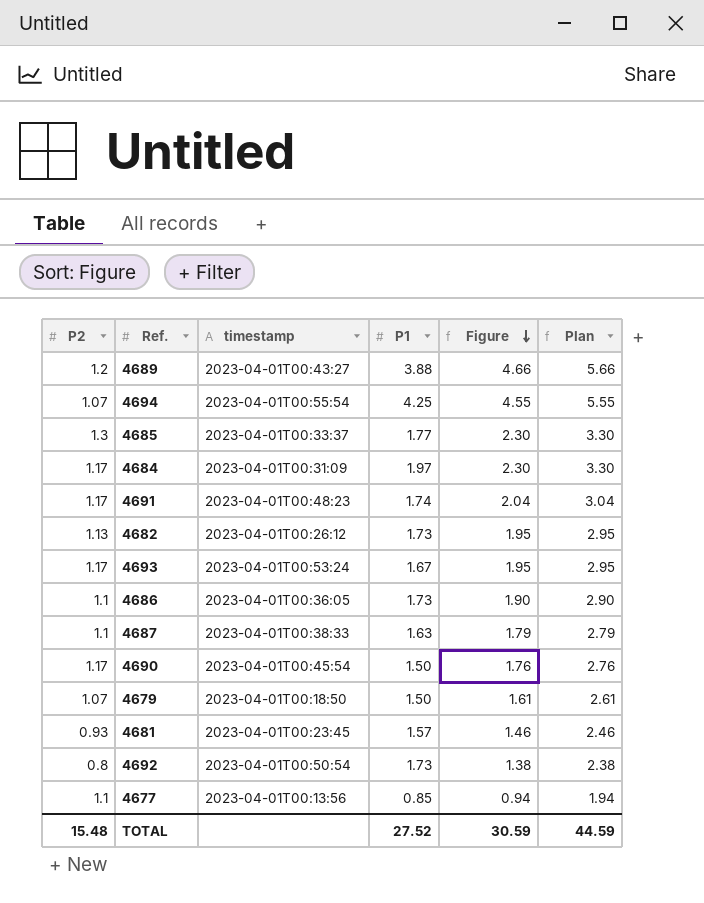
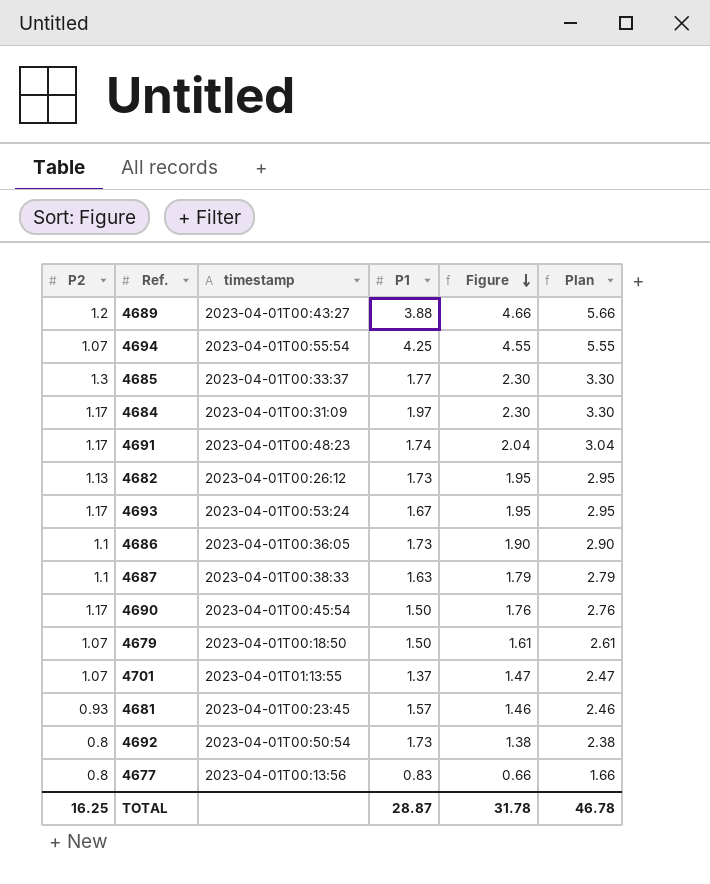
row 4701: none -> 1.07 | 2023-04-01T01:13:55 | 1.37 | 1.47 | 2.47
4677 | P2: 1.1 -> 0.8
4677 | P1: 0.85 -> 0.83
4677 | Figure: 0.94 -> 0.66
4677 | Plan: 1.94 -> 1.66
TOTAL | P2: 15.48 -> 16.25
TOTAL | P1: 27.52 -> 28.87
TOTAL | Figure: 30.59 -> 31.78
TOTAL | Plan: 44.59 -> 46.78

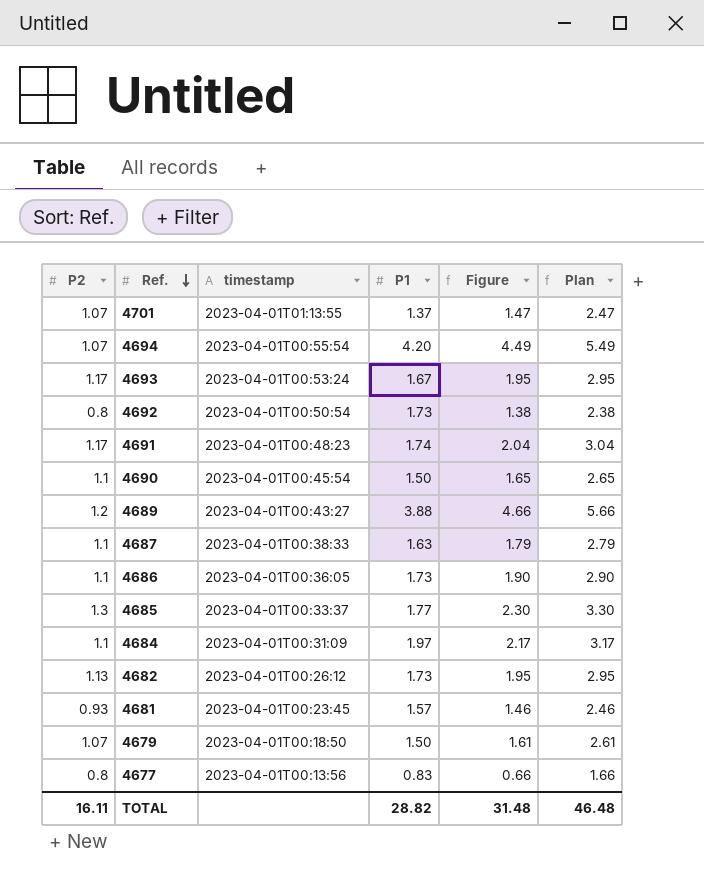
row order: Figure descending -> Ref. descending
4694 | P1: 4.25 -> 4.20
4694 | Figure: 4.55 -> 4.49
4694 | Plan: 5.55 -> 5.49
4690 | P2: 1.17 -> 1.1
4690 | Figure: 1.76 -> 1.65
4690 | Plan: 2.76 -> 2.65
4684 | P2: 1.17 -> 1.1
4684 | Figure: 2.30 -> 2.17
4684 | Plan: 3.30 -> 3.17
TOTAL | P2: 16.25 -> 16.11
TOTAL | P1: 28.87 -> 28.82
TOTAL | Figure: 31.78 -> 31.48
TOTAL | Plan: 46.78 -> 46.48

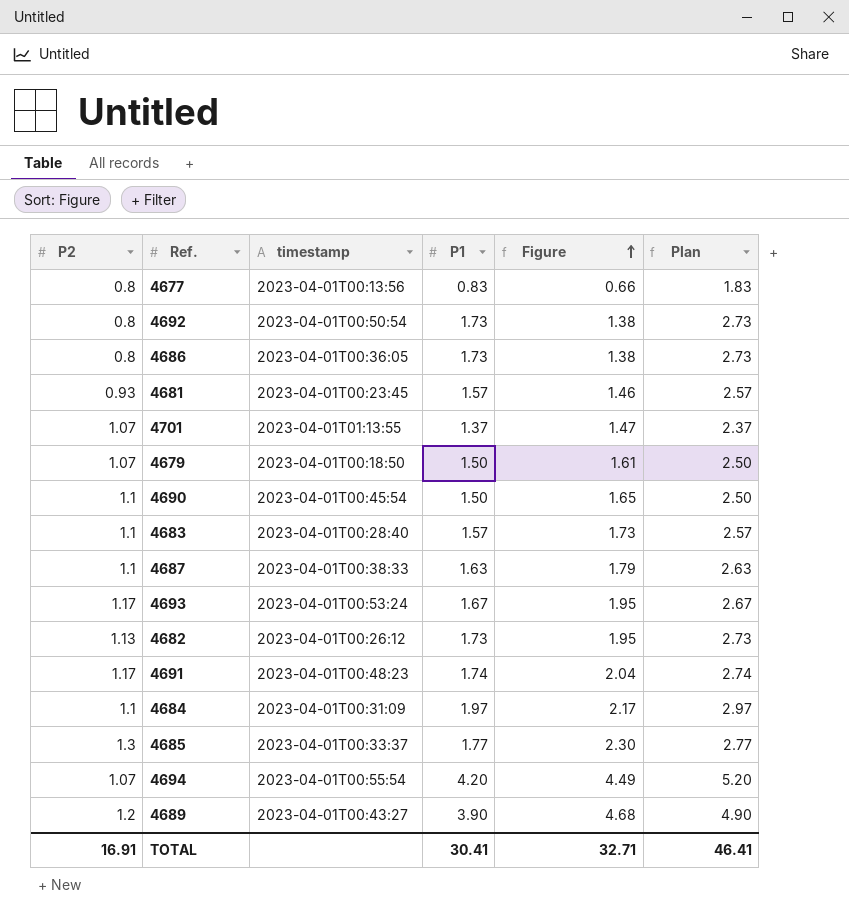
row order: Ref. descending -> Figure ascending
column Plan | formula: [Figure] + 1 -> [P1] + 1
4686 | P2: 1.1 -> 0.8
4686 | Figure: 1.90 -> 1.38
row 4683: none -> 1.1 | 2023-04-01T00:28:40 | 1.57 | 1.73 | 2.57
4689 | P1: 3.88 -> 3.90
4689 | Figure: 4.66 -> 4.68
TOTAL | P2: 16.11 -> 16.91
TOTAL | P1: 28.82 -> 30.41
TOTAL | Figure: 31.48 -> 32.71
TOTAL | Plan: 46.48 -> 46.41

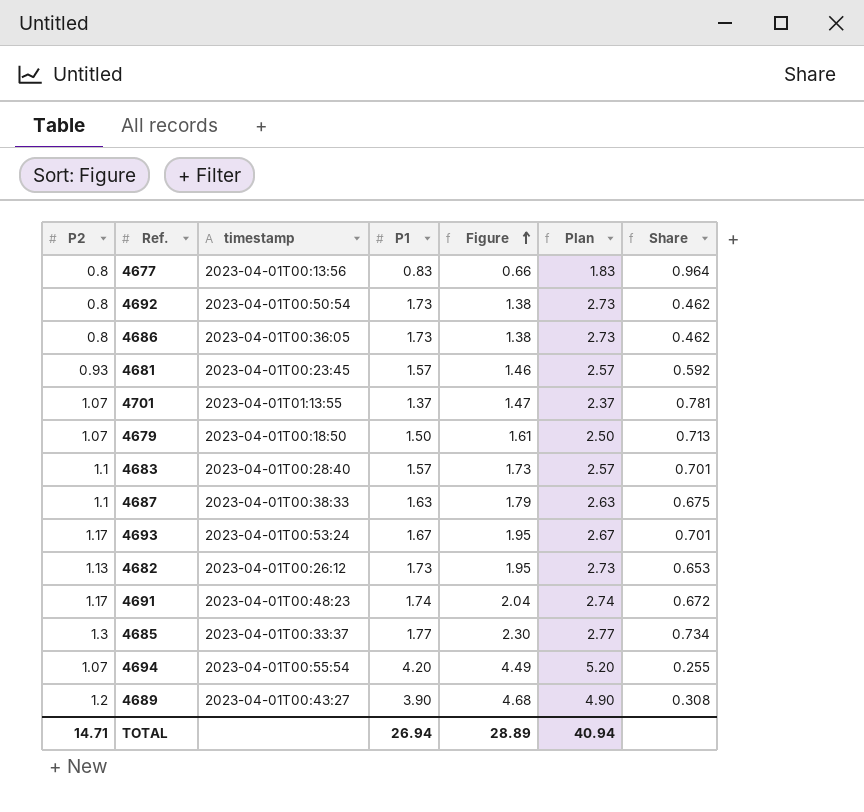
column Share | formula: none -> [P2] / [P1]
row 4690: 1.1 | 2023-04-01T00:45:54 | 1.50 | 1.65 | 2.50 -> none
row 4684: 1.1 | 2023-04-01T00:31:09 | 1.97 | 2.17 | 2.97 -> none
TOTAL | P2: 16.91 -> 14.71
TOTAL | P1: 30.41 -> 26.94
TOTAL | Figure: 32.71 -> 28.89
TOTAL | Plan: 46.41 -> 40.94

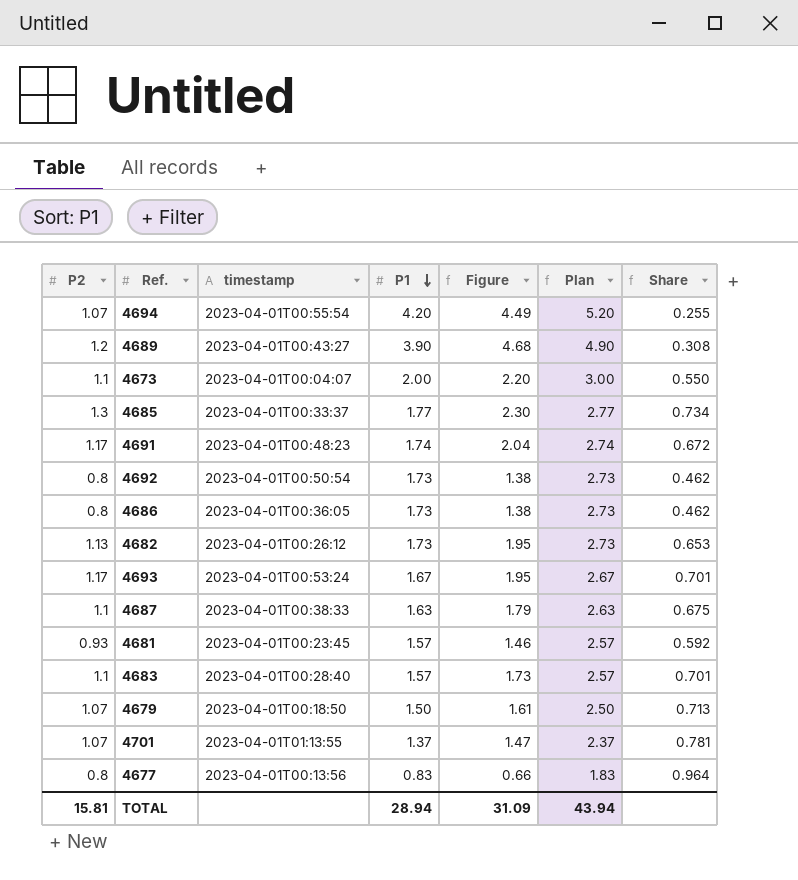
row order: Figure ascending -> P1 descending
row 4673: none -> 1.1 | 2023-04-01T00:04:07 | 2.00 | 2.20 | 3.00 | 0.550
TOTAL | P2: 14.71 -> 15.81
TOTAL | P1: 26.94 -> 28.94
TOTAL | Figure: 28.89 -> 31.09
TOTAL | Plan: 40.94 -> 43.94

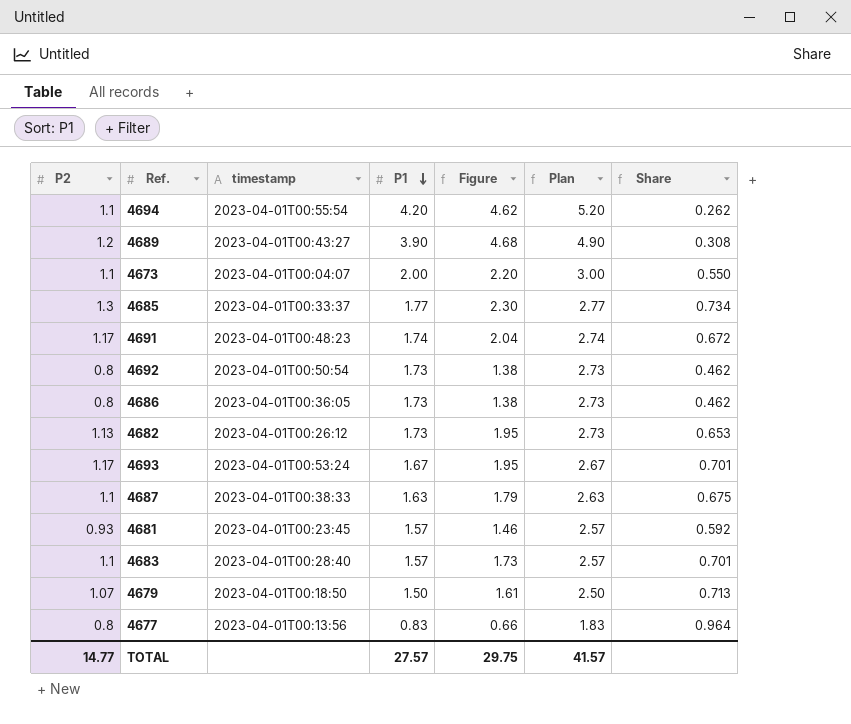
row 4701: 1.07 | 2023-04-01T01:13:55 | 1.37 | 1.47 | 2.37 | 0.781 -> none
4694 | P2: 1.07 -> 1.1
4694 | Figure: 4.49 -> 4.62
4694 | Share: 0.255 -> 0.262
TOTAL | P2: 15.81 -> 14.77
TOTAL | P1: 28.94 -> 27.57
TOTAL | Figure: 31.09 -> 29.75
TOTAL | Plan: 43.94 -> 41.57

